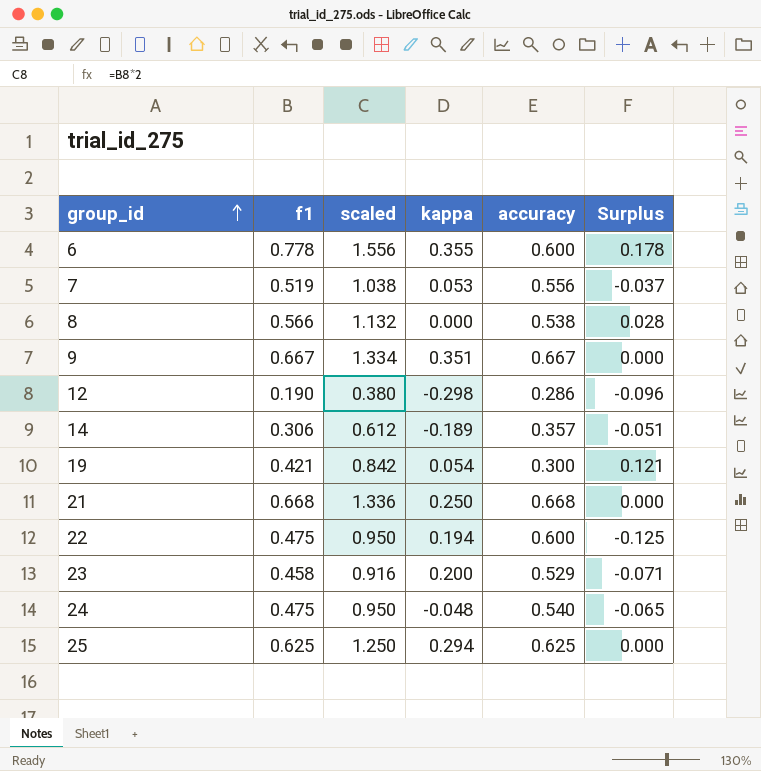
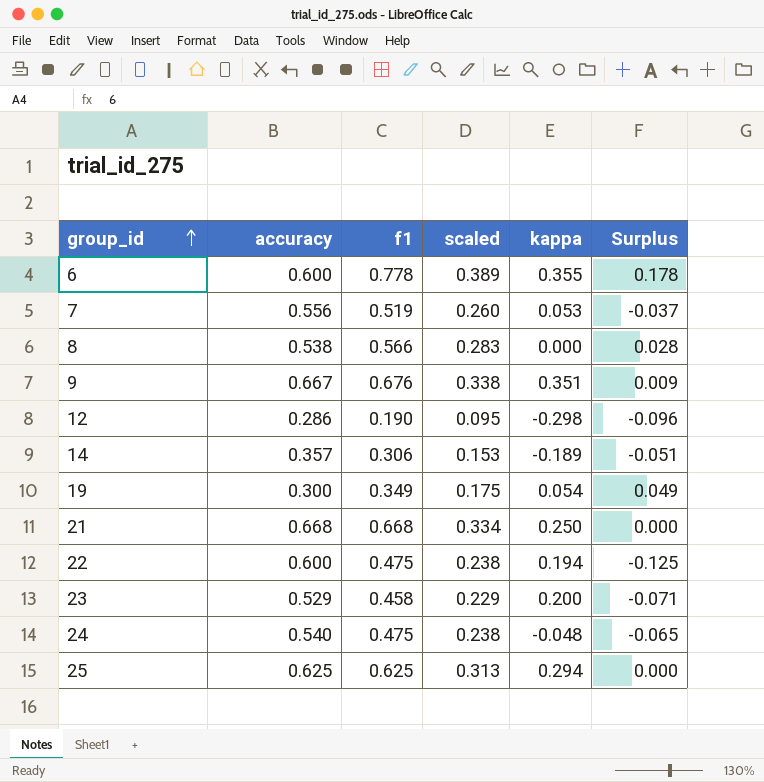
column accuracy | position: 5 -> 2
column scaled | formula: [f1] * 2 -> [f1] * 0.5
9 | f1: 0.667 -> 0.676
9 | Surplus: 0.000 -> 0.009
19 | f1: 0.421 -> 0.349
19 | Surplus: 0.121 -> 0.049

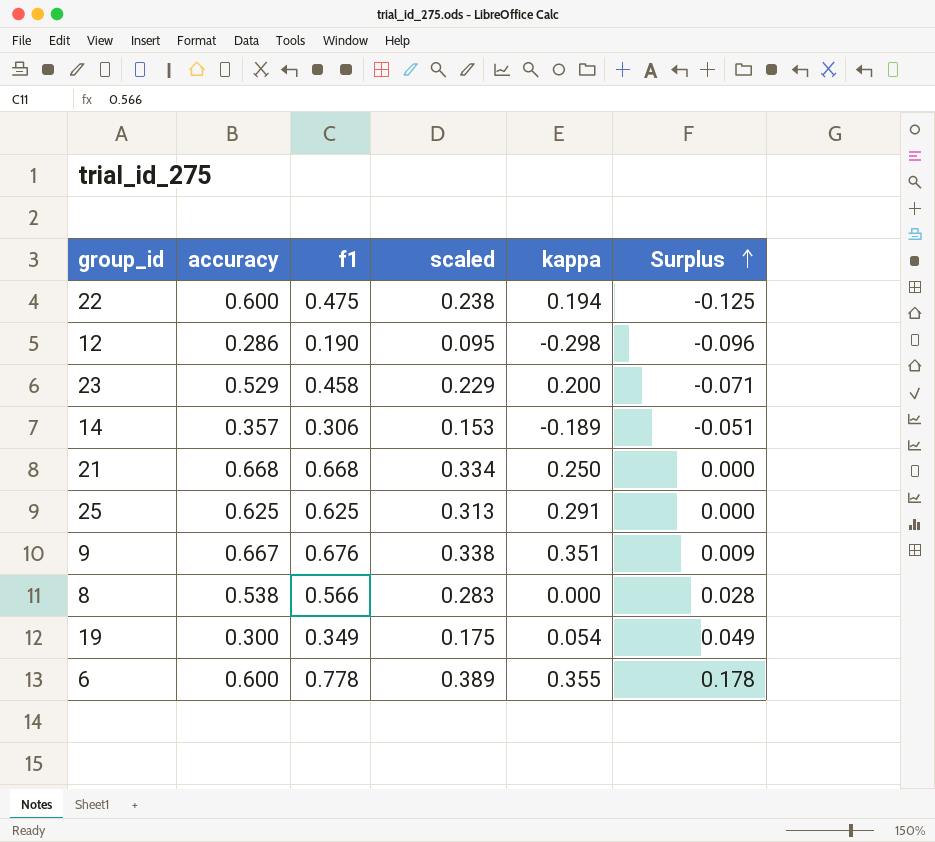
row order: group_id ascending -> Surplus ascending
row 7: 0.556 | 0.519 | 0.260 | 0.053 | -0.037 -> none
row 24: 0.540 | 0.475 | 0.238 | -0.048 | -0.065 -> none
25 | kappa: 0.294 -> 0.291

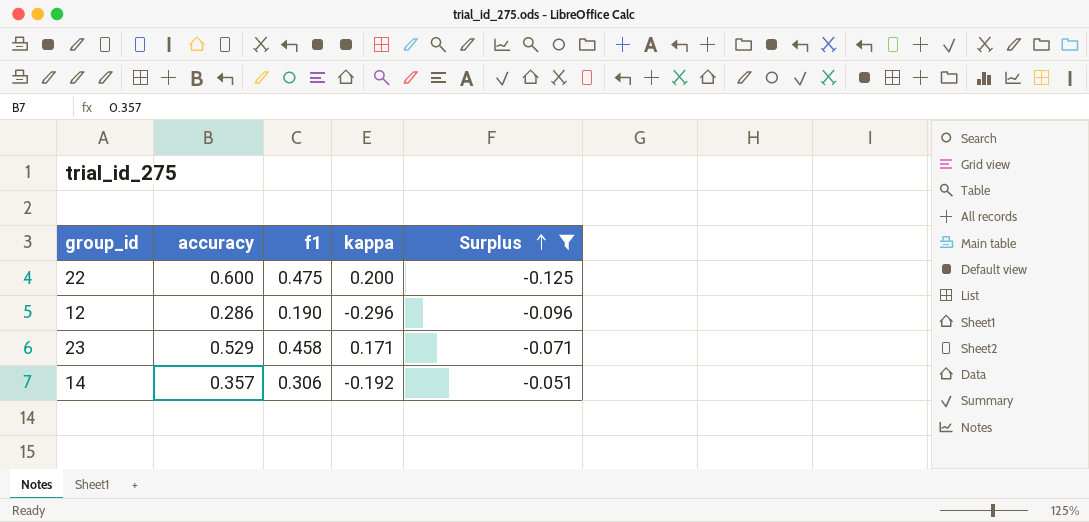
filter: none -> Surplus <= -0.051
column scaled | formula: [f1] * 0.5 -> none
22 | kappa: 0.194 -> 0.200
12 | kappa: -0.298 -> -0.296
23 | kappa: 0.200 -> 0.171
14 | kappa: -0.189 -> -0.192

